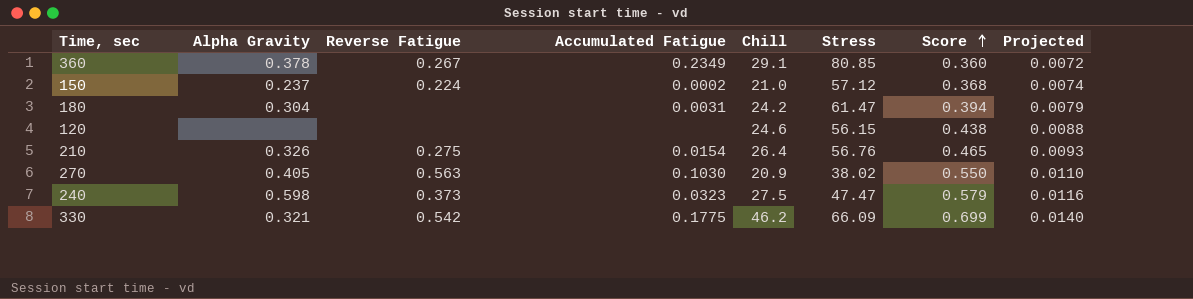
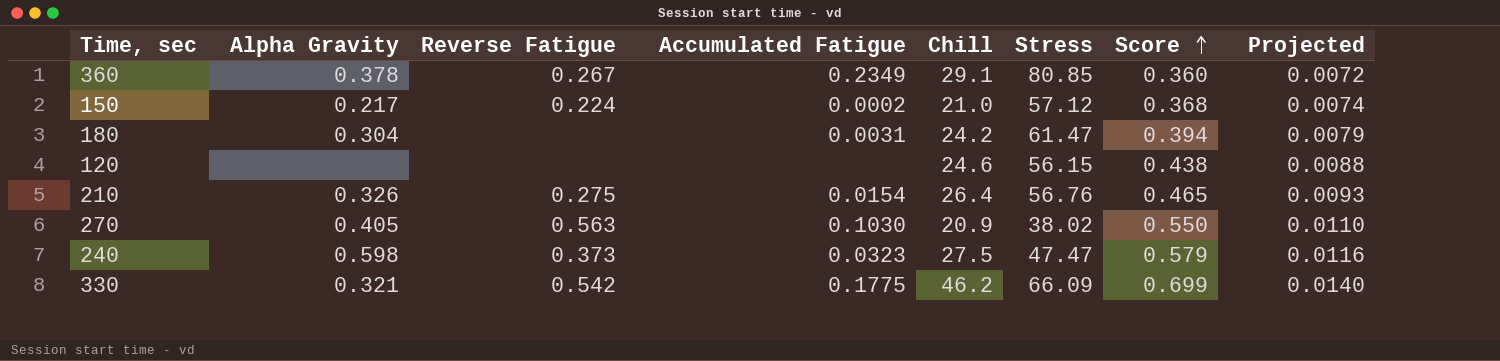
150 | Alpha Gravity: 0.237 -> 0.217

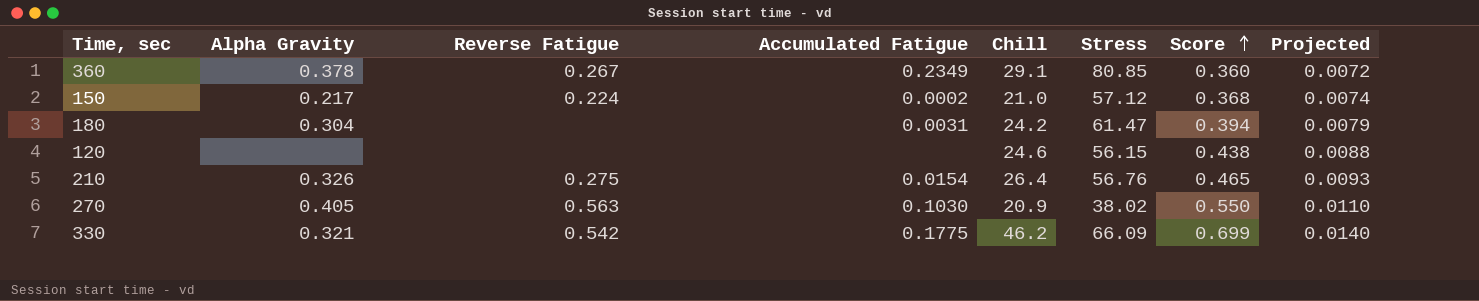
row 240: 0.598 | 0.373 | 0.0323 | 27.5 | 47.47 | 0.579 | 0.0116 -> none

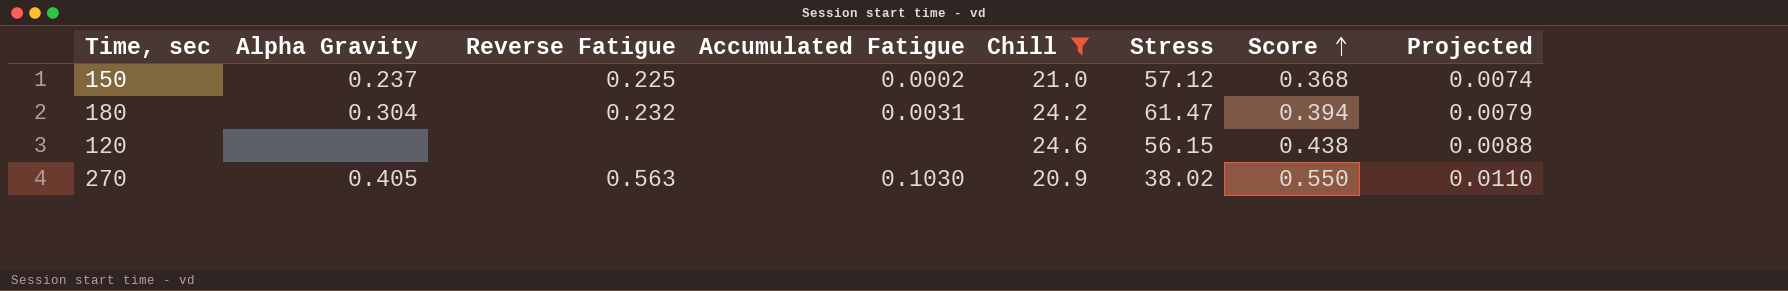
filter: none -> Chill <= 24.6
150 | Alpha Gravity: 0.217 -> 0.237
150 | Reverse Fatigue: 0.224 -> 0.225
180 | Reverse Fatigue: none -> 0.232

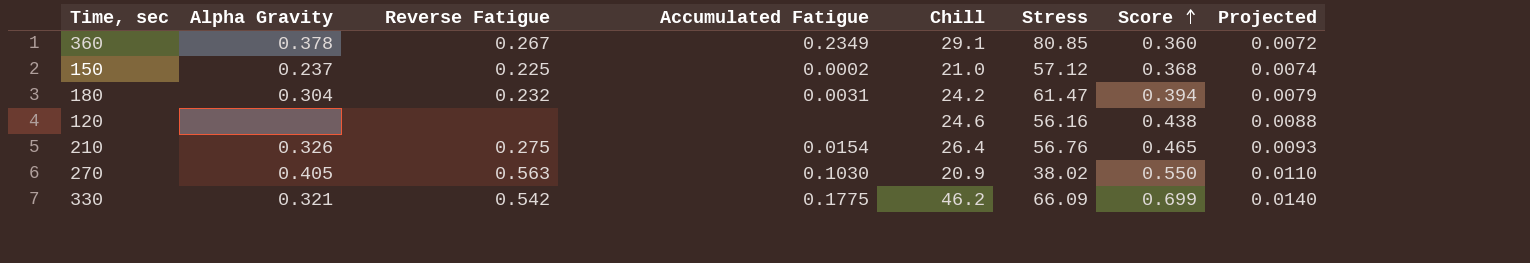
filter: Chill <= 24.6 -> none
120 | Stress: 56.15 -> 56.16

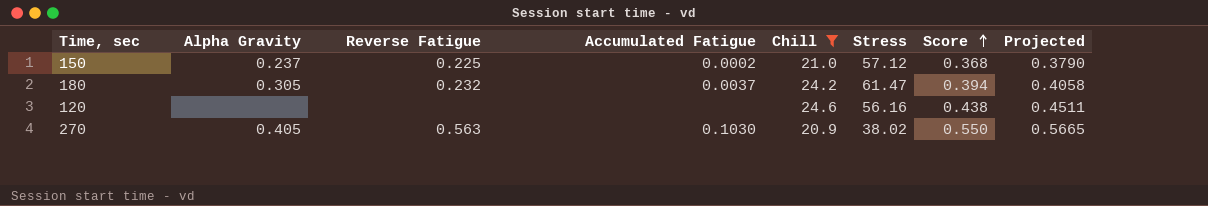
filter: none -> Chill <= 24.6
column Projected | formula: [Score] * 0.02 -> [Score] * 1.03
180 | Alpha Gravity: 0.304 -> 0.305
180 | Accumulated Fatigue: 0.0031 -> 0.0037

